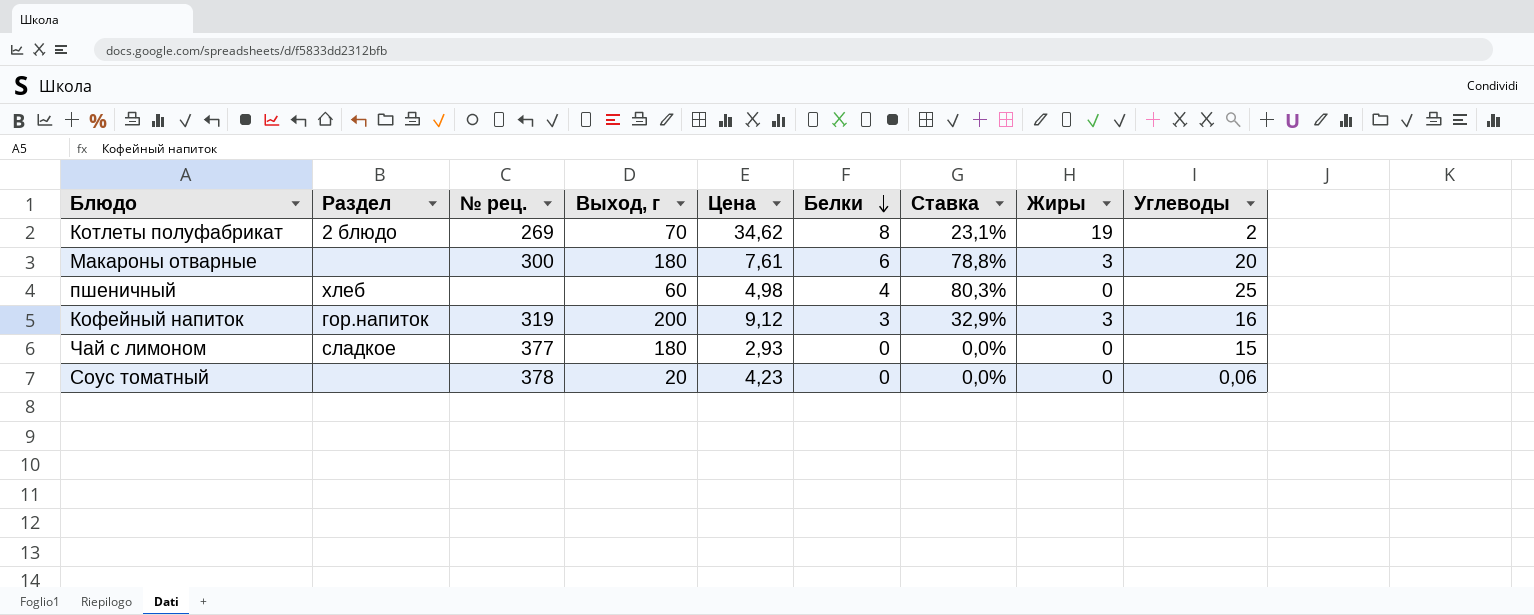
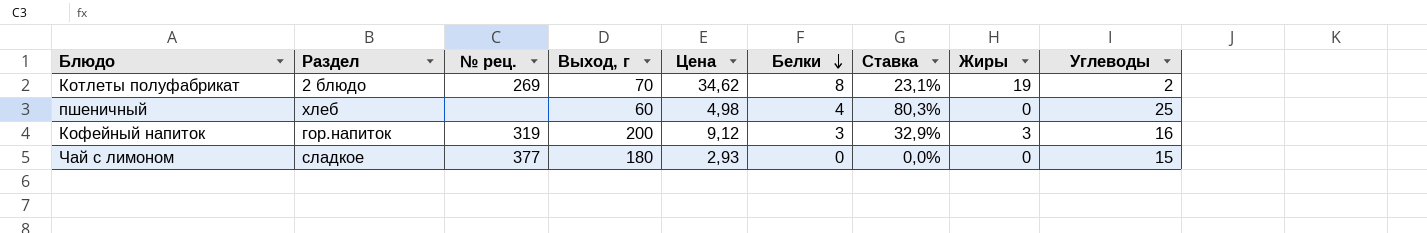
row Макароны отварные: none | 300 | 180 | 7,61 | 6 | 78,8% | 3 | 20 -> none
row Соус томатный: none | 378 | 20 | 4,23 | 0 | 0,0% | 0 | 0,06 -> none

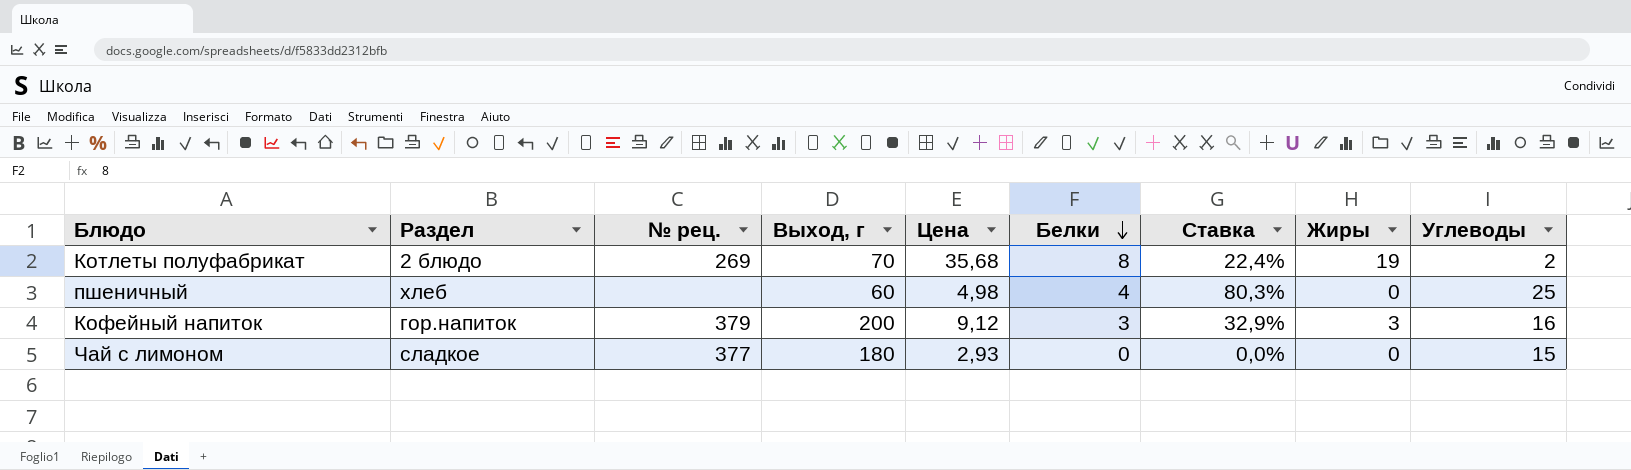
Котлеты полуфабрикат | Цена: 34,62 -> 35,68
Котлеты полуфабрикат | Ставка: 23,1% -> 22,4%
Кофейный напиток | № рец.: 319 -> 379

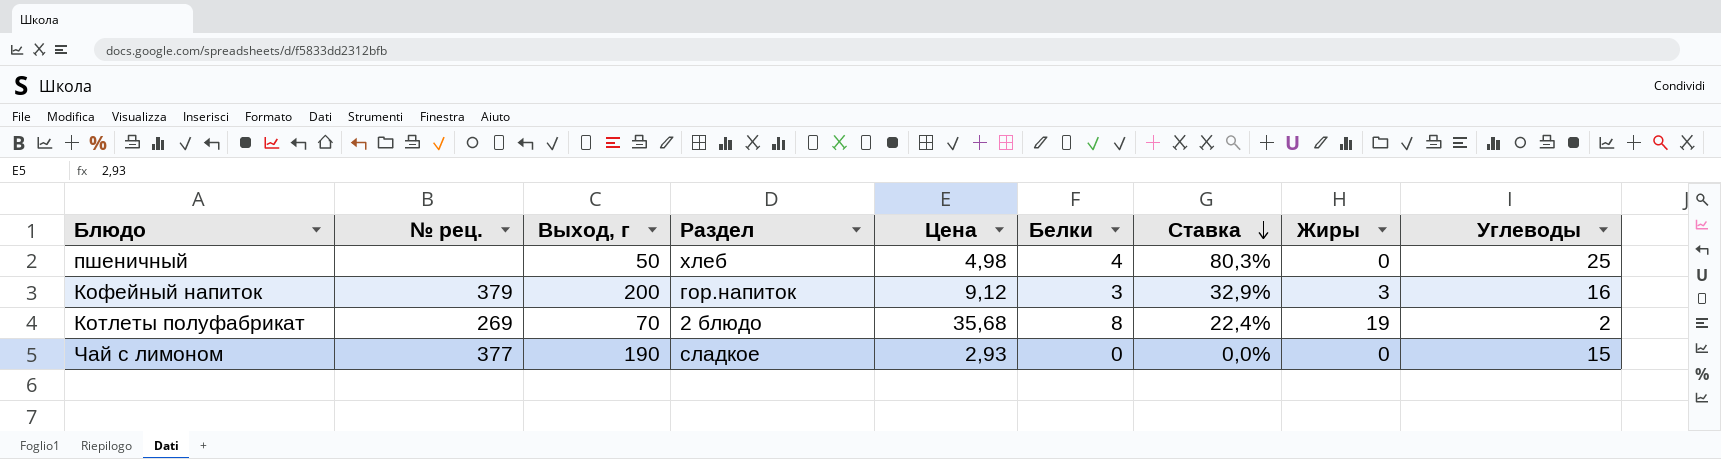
row order: Белки descending -> Ставка descending
column Раздел | position: 2 -> 4
пшеничный | Выход, г: 60 -> 50
Чай с лимоном | Выход, г: 180 -> 190

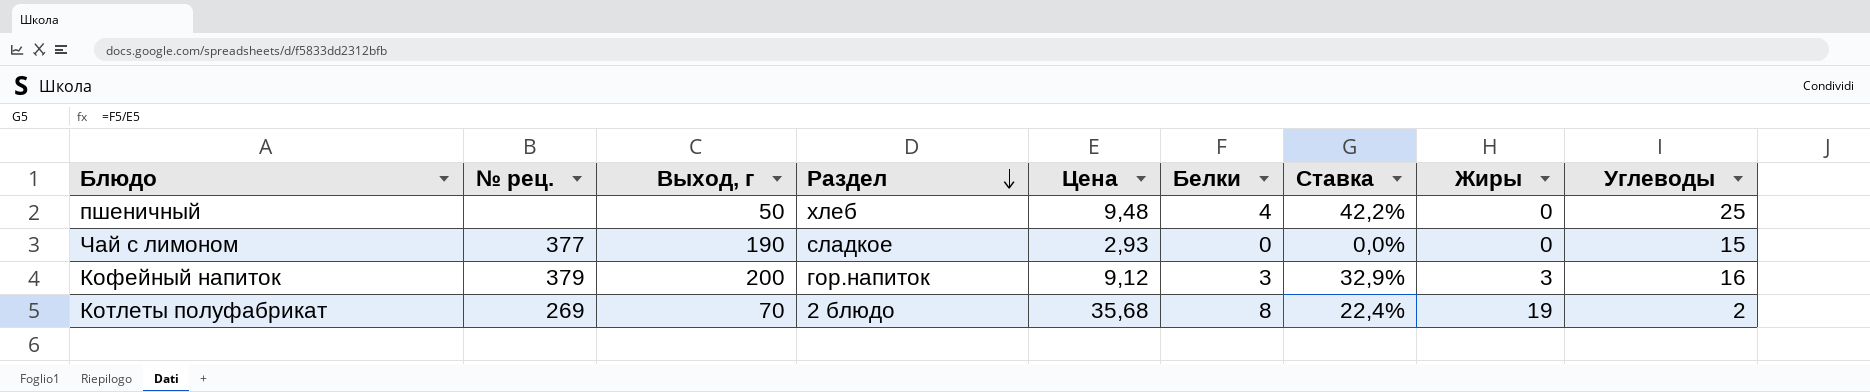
row order: Ставка descending -> Раздел descending
пшеничный | Цена: 4,98 -> 9,48
пшеничный | Ставка: 80,3% -> 42,2%

